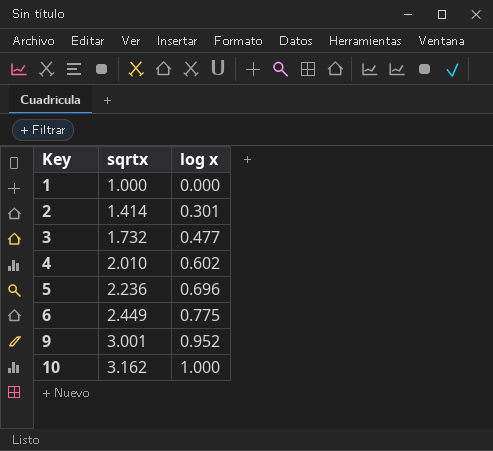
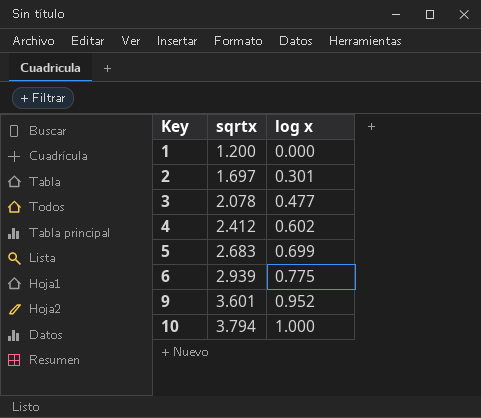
1 | sqrtx: 1.000 -> 1.200
2 | sqrtx: 1.414 -> 1.697
3 | sqrtx: 1.732 -> 2.078
4 | sqrtx: 2.010 -> 2.412
5 | sqrtx: 2.236 -> 2.683
5 | log x: 0.696 -> 0.699
6 | sqrtx: 2.449 -> 2.939
9 | sqrtx: 3.001 -> 3.601
10 | sqrtx: 3.162 -> 3.794

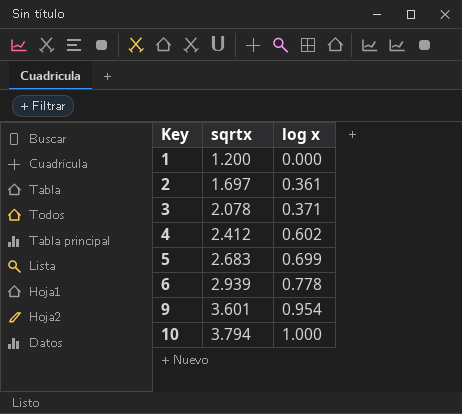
2 | log x: 0.301 -> 0.361
3 | log x: 0.477 -> 0.371
6 | log x: 0.775 -> 0.778
9 | log x: 0.952 -> 0.954

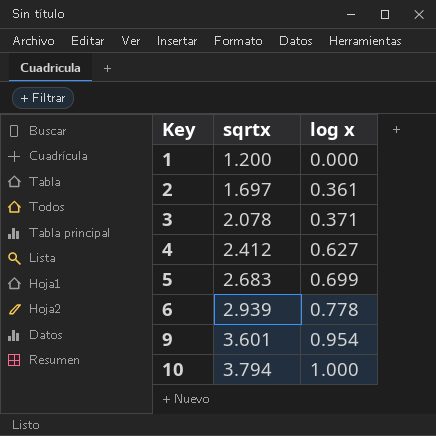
4 | log x: 0.602 -> 0.627

